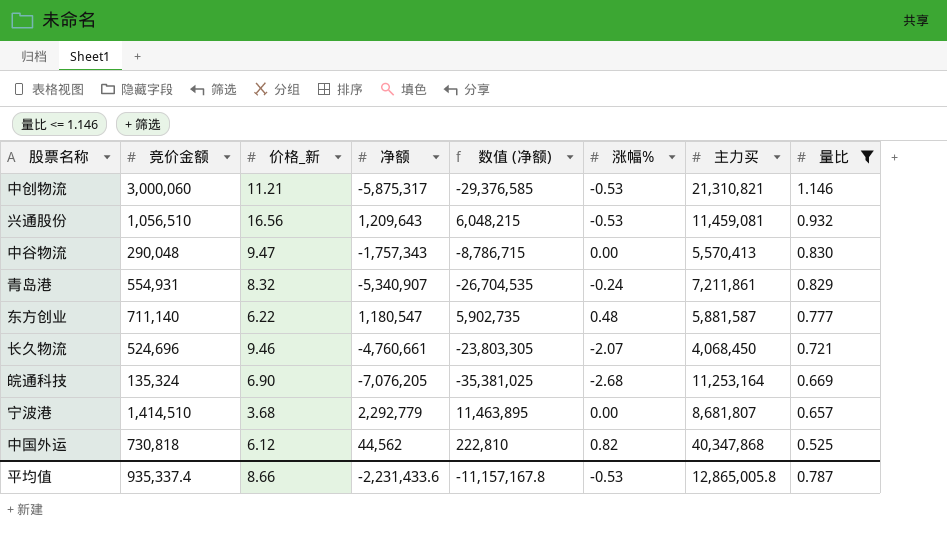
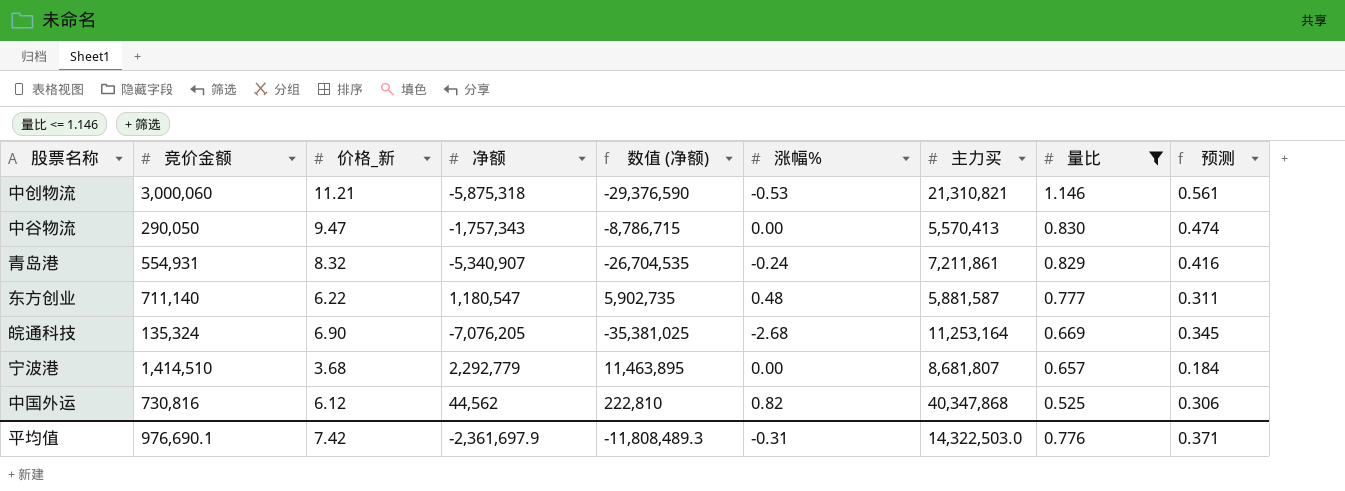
column 预测 | formula: none -> [价格_新] * 0.05
row 兴通股份: 1,056,510 | 16.56 | 1,209,643 | 6,048,215 | -0.53 | 11,459,081 | 0.932 -> none
row 长久物流: 524,696 | 9.46 | -4,760,661 | -23,803,305 | -2.07 | 4,068,450 | 0.721 -> none
中创物流 | 净额: -5,875,317 -> -5,875,318
中创物流 | 数值 (净额): -29,376,585 -> -29,376,590
中谷物流 | 竞价金额: 290,048 -> 290,050
中国外运 | 竞价金额: 730,818 -> 730,816
平均值 | 竞价金额: 935,337.4 -> 976,690.1
平均值 | 价格_新: 8.66 -> 7.42
平均值 | 净额: -2,231,433.6 -> -2,361,697.9
平均值 | 数值 (净额): -11,157,167.8 -> -11,808,489.3
平均值 | 涨幅%: -0.53 -> -0.31
平均值 | 主力买: 12,865,005.8 -> 14,322,503.0
平均值 | 量比: 0.787 -> 0.776

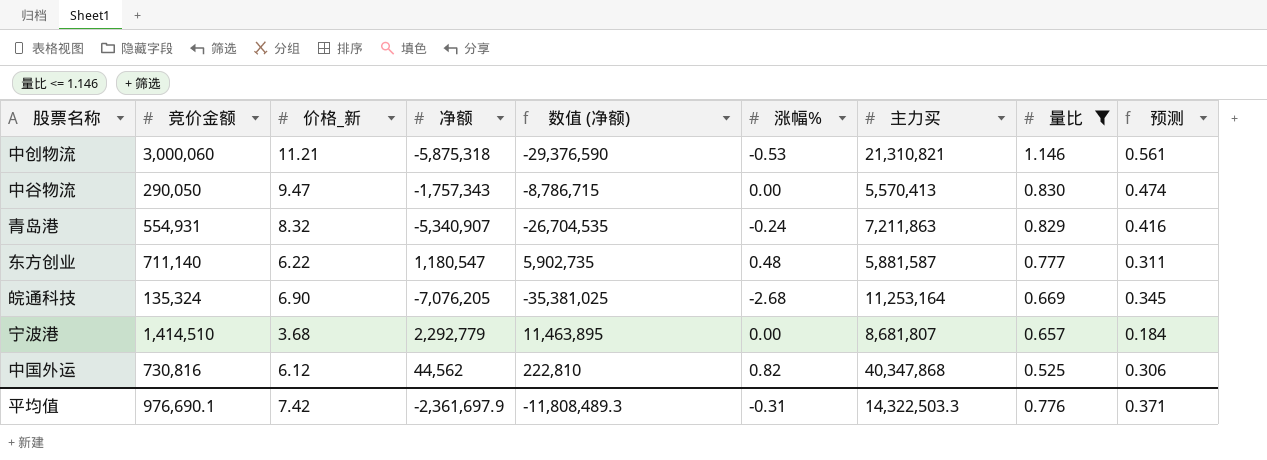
青岛港 | 主力买: 7,211,861 -> 7,211,863
平均值 | 主力买: 14,322,503.0 -> 14,322,503.3

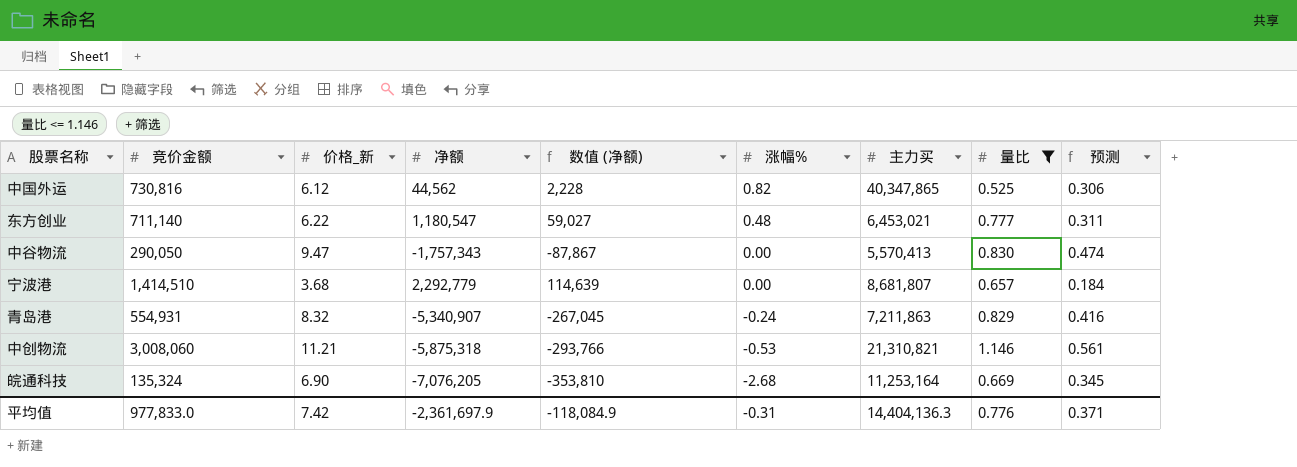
row order: 量比 descending -> 涨幅% descending
column 数值 (净额) | formula: [净额] * 5 -> [净额] * 0.05
中国外运 | 主力买: 40,347,868 -> 40,347,865
东方创业 | 主力买: 5,881,587 -> 6,453,021
中创物流 | 竞价金额: 3,000,060 -> 3,008,060
平均值 | 竞价金额: 976,690.1 -> 977,833.0
平均值 | 数值 (净额): -11,808,489.3 -> -118,084.9
平均值 | 主力买: 14,322,503.3 -> 14,404,136.3

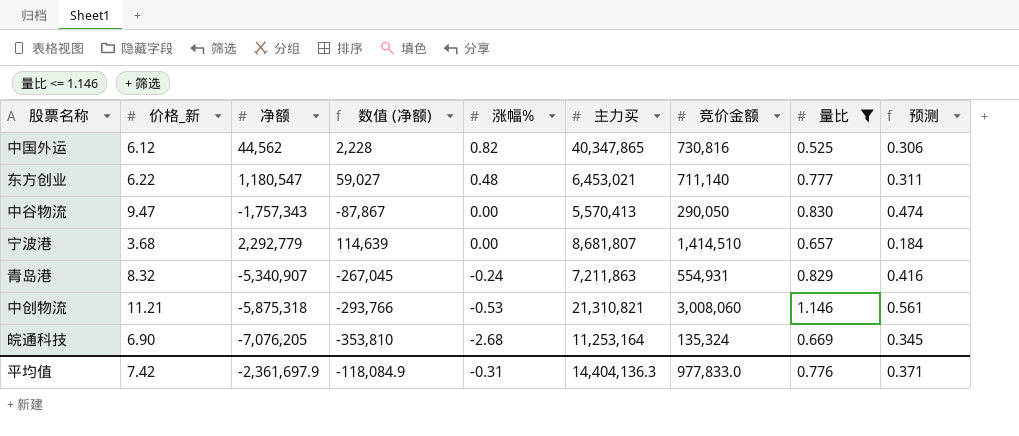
column 竞价金额 | position: 2 -> 7

